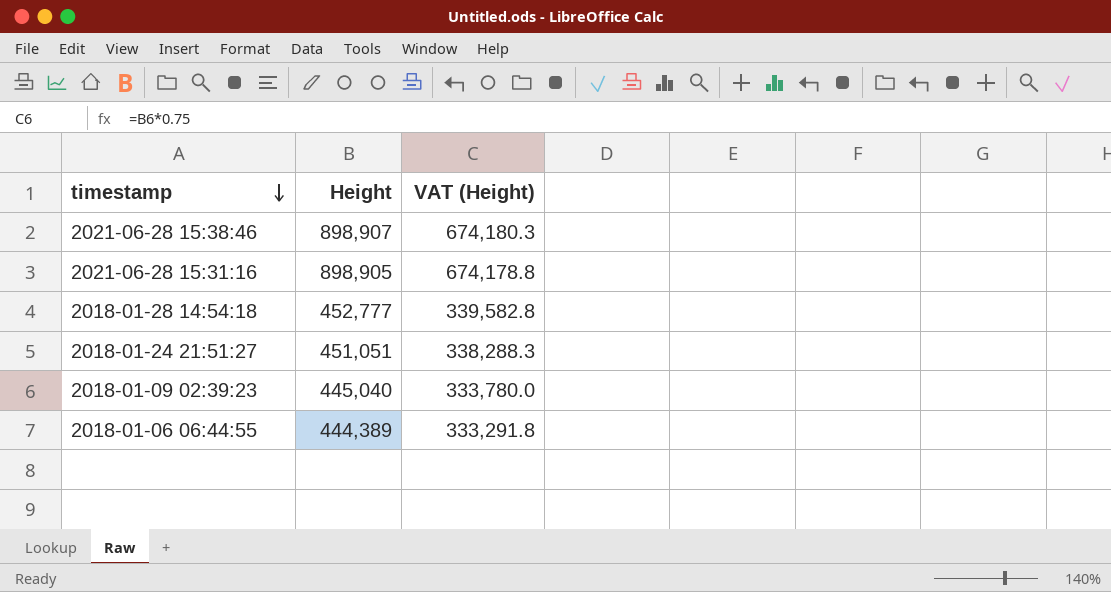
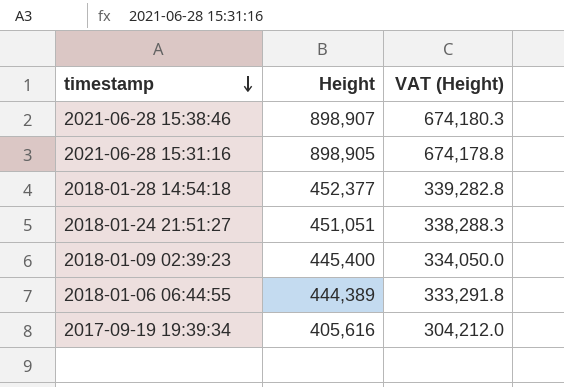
2018-01-28 14:54:18 | Height: 452,777 -> 452,377
2018-01-28 14:54:18 | VAT (Height): 339,582.8 -> 339,282.8
2018-01-09 02:39:23 | Height: 445,040 -> 445,400
2018-01-09 02:39:23 | VAT (Height): 333,780.0 -> 334,050.0
row 2017-09-19 19:39:34: none -> 405,616 | 304,212.0

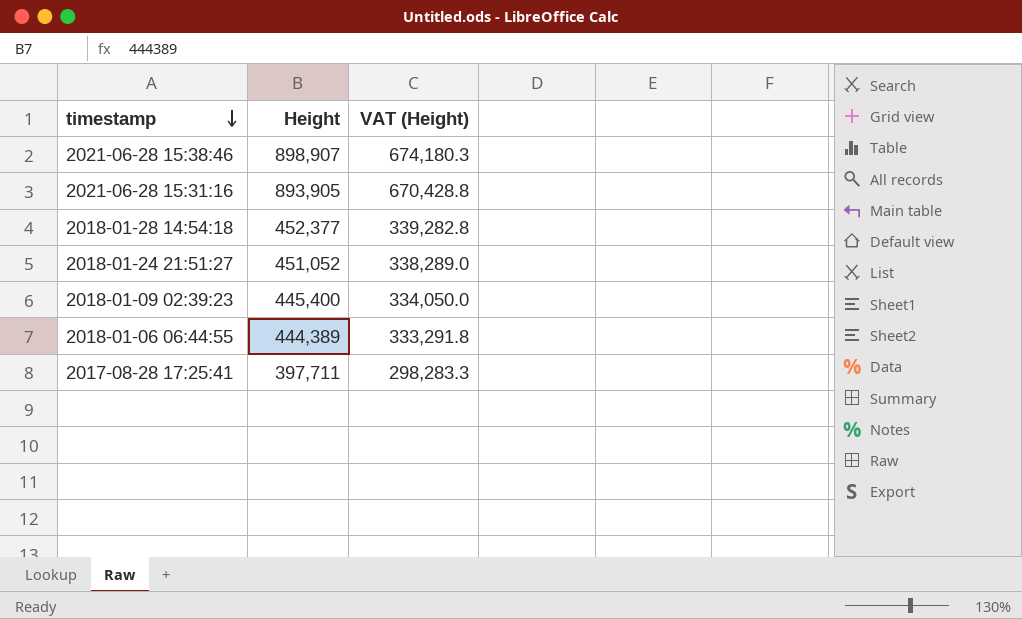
row 2017-09-19 19:39:34: 405,616 | 304,212.0 -> none
2021-06-28 15:31:16 | Height: 898,905 -> 893,905
2021-06-28 15:31:16 | VAT (Height): 674,178.8 -> 670,428.8
2018-01-24 21:51:27 | Height: 451,051 -> 451,052
2018-01-24 21:51:27 | VAT (Height): 338,288.3 -> 338,289.0
row 2017-08-28 17:25:41: none -> 397,711 | 298,283.3

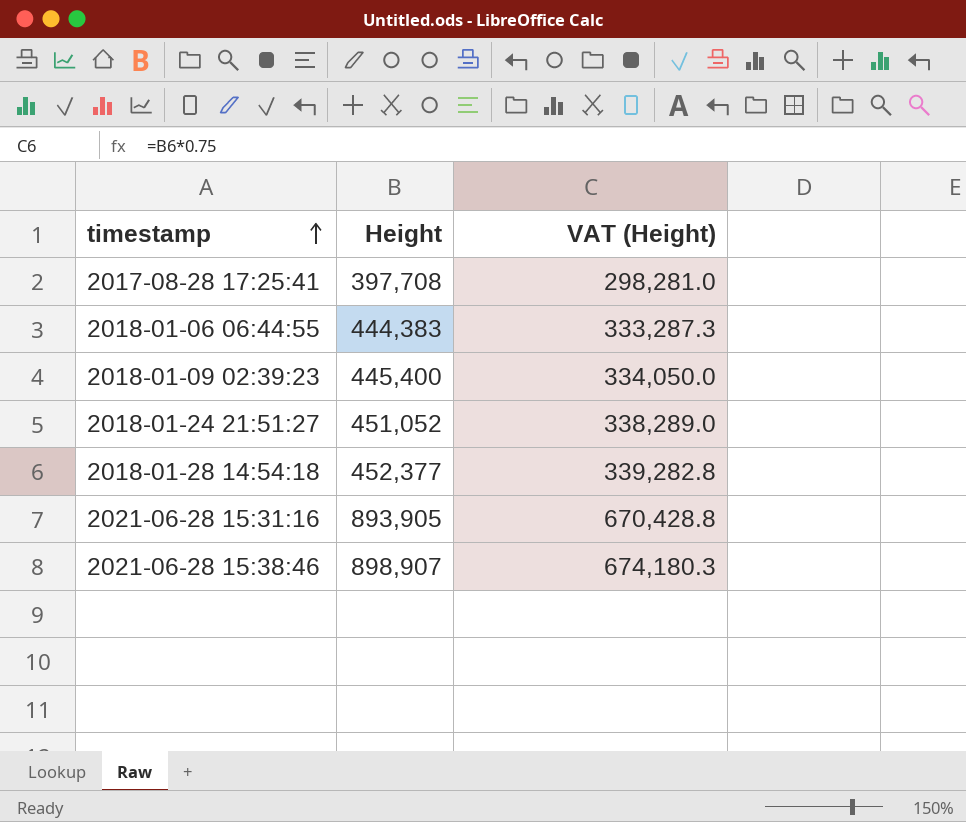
row order: timestamp descending -> timestamp ascending
2017-08-28 17:25:41 | Height: 397,711 -> 397,708
2017-08-28 17:25:41 | VAT (Height): 298,283.3 -> 298,281.0
2018-01-06 06:44:55 | Height: 444,389 -> 444,383
2018-01-06 06:44:55 | VAT (Height): 333,291.8 -> 333,287.3

